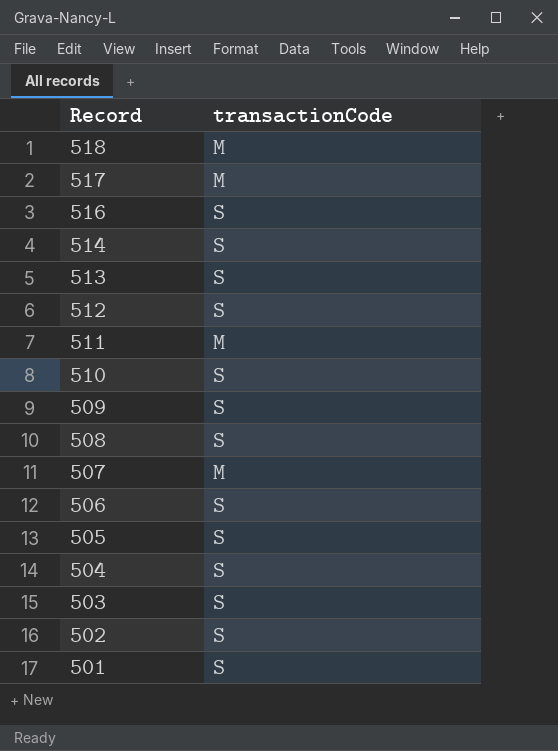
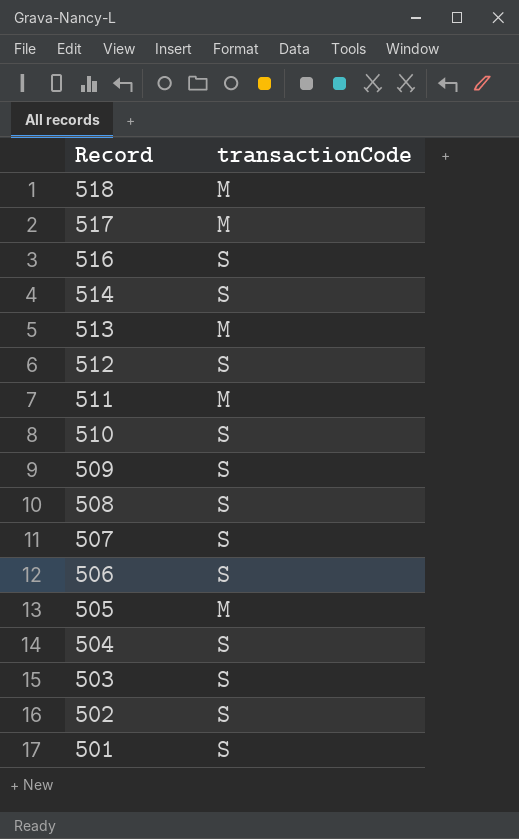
513 | transactionCode: S -> M
507 | transactionCode: M -> S
505 | transactionCode: S -> M

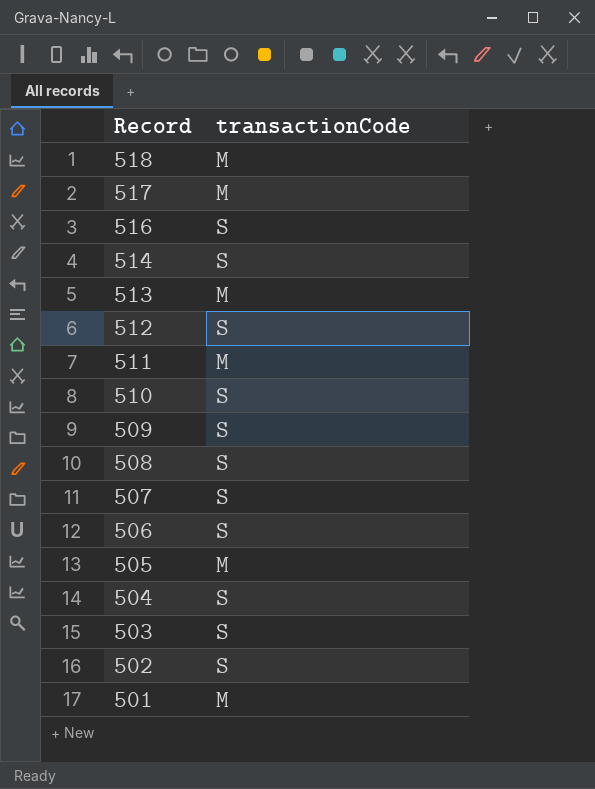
501 | transactionCode: S -> M

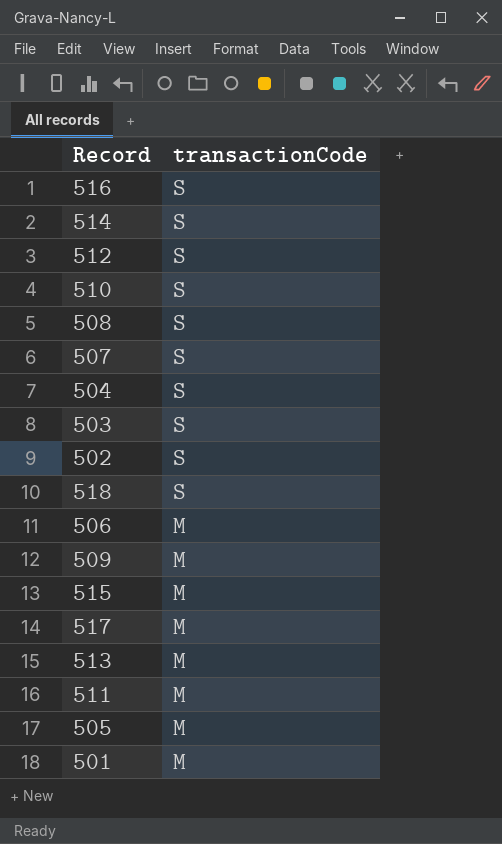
row order: Record descending -> transactionCode descending
518 | transactionCode: M -> S
506 | transactionCode: S -> M
509 | transactionCode: S -> M
row 515: none -> M

